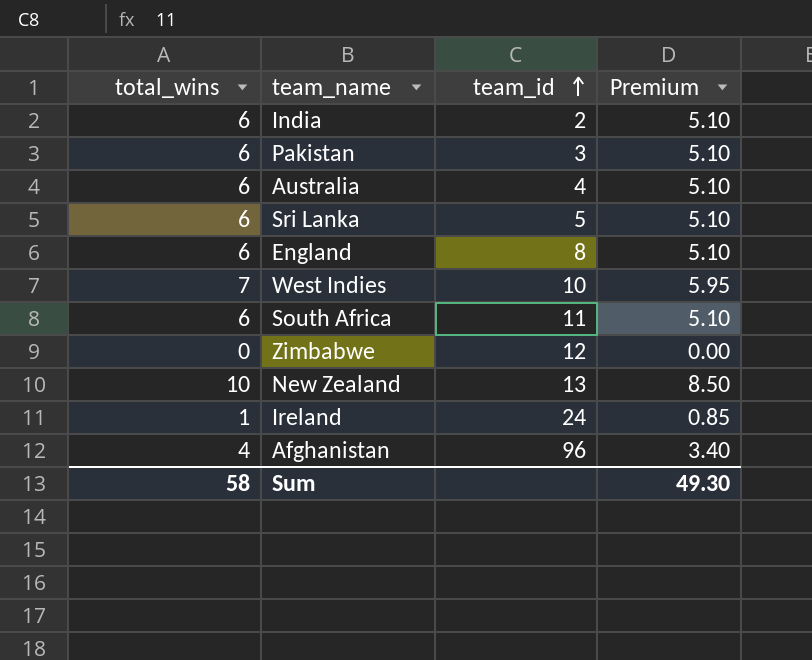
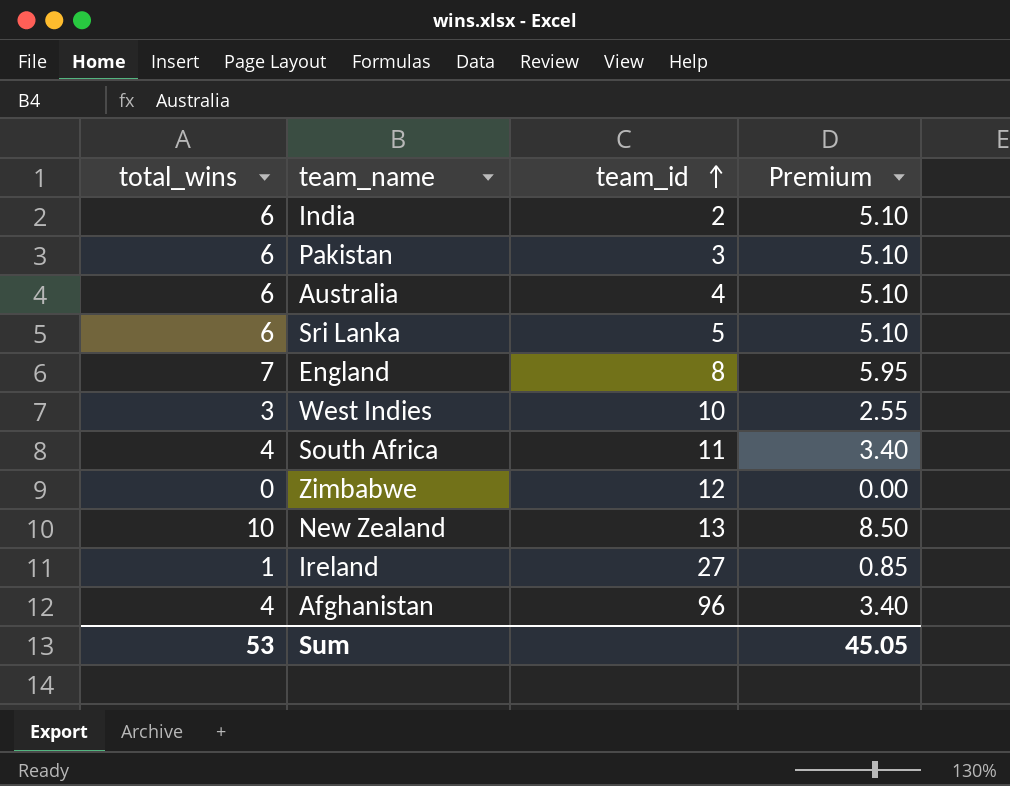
England | total_wins: 6 -> 7
England | Premium: 5.10 -> 5.95
West Indies | total_wins: 7 -> 3
West Indies | Premium: 5.95 -> 2.55
South Africa | total_wins: 6 -> 4
South Africa | Premium: 5.10 -> 3.40
Ireland | team_id: 24 -> 27
Sum | total_wins: 58 -> 53
Sum | Premium: 49.30 -> 45.05

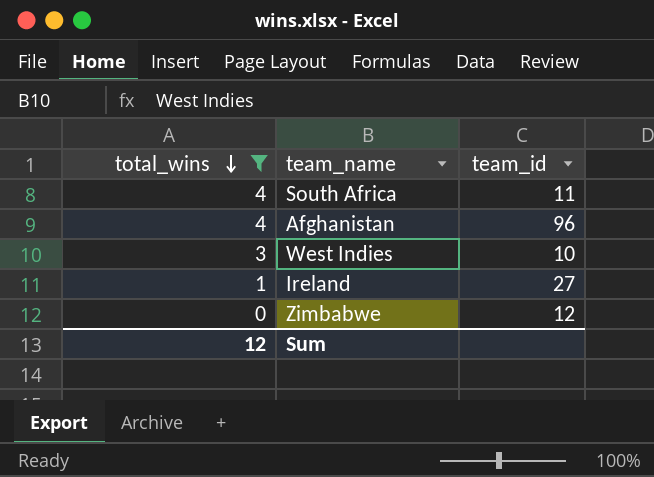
filter: none -> total_wins <= 4
row order: team_id ascending -> total_wins descending
column Premium | formula: [total_wins] * 0.85 -> none
Sum | total_wins: 53 -> 12

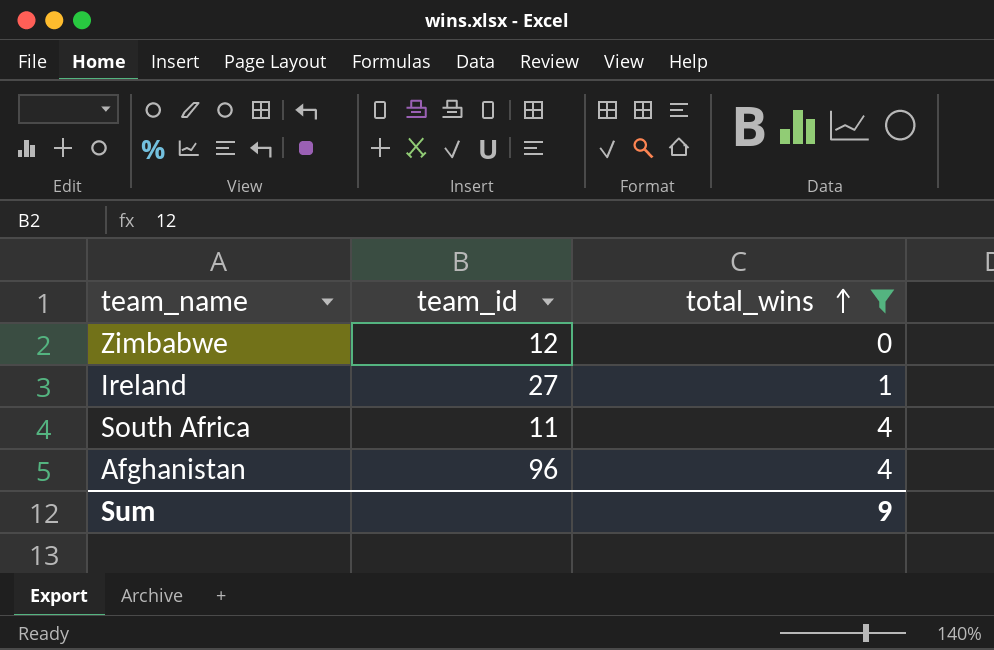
row order: total_wins descending -> total_wins ascending
column total_wins | position: 1 -> 3
row West Indies: 3 | 10 -> none
Sum | total_wins: 12 -> 9

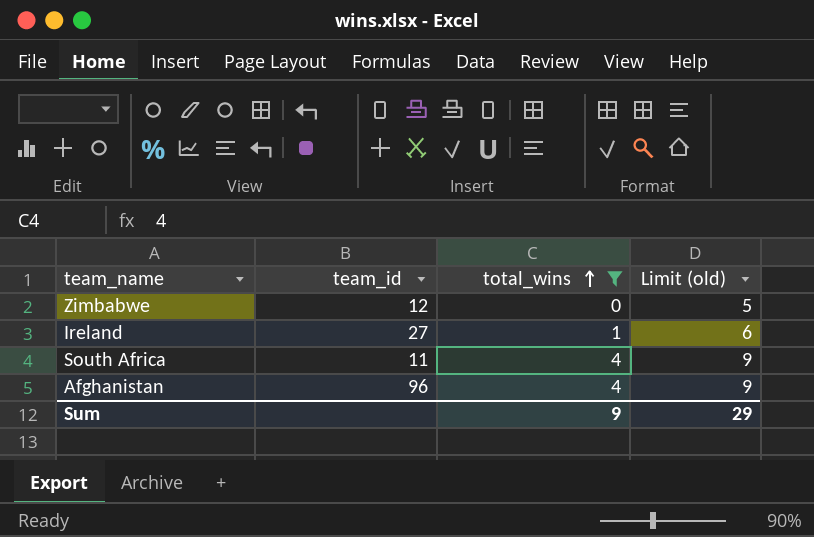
column Limit (old) | formula: none -> [total_wins] + 5

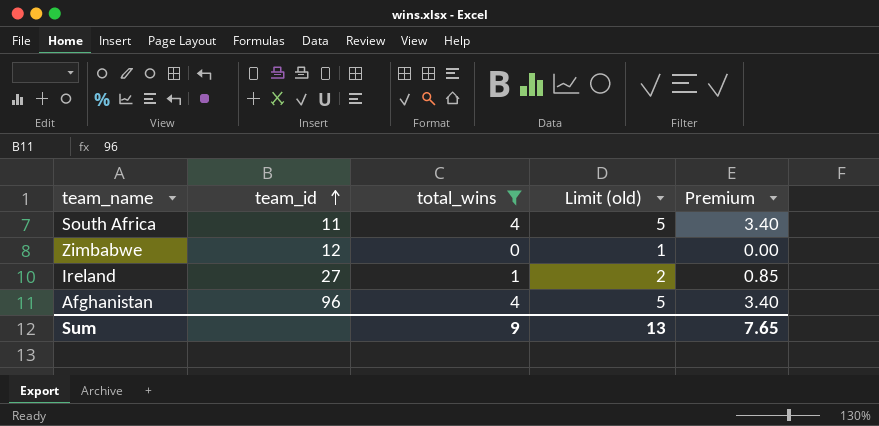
row order: total_wins ascending -> team_id ascending
column Limit (old) | formula: [total_wins] + 5 -> [total_wins] + 1
column Premium | formula: none -> [total_wins] * 0.85
Sum | Limit (old): 29 -> 13

